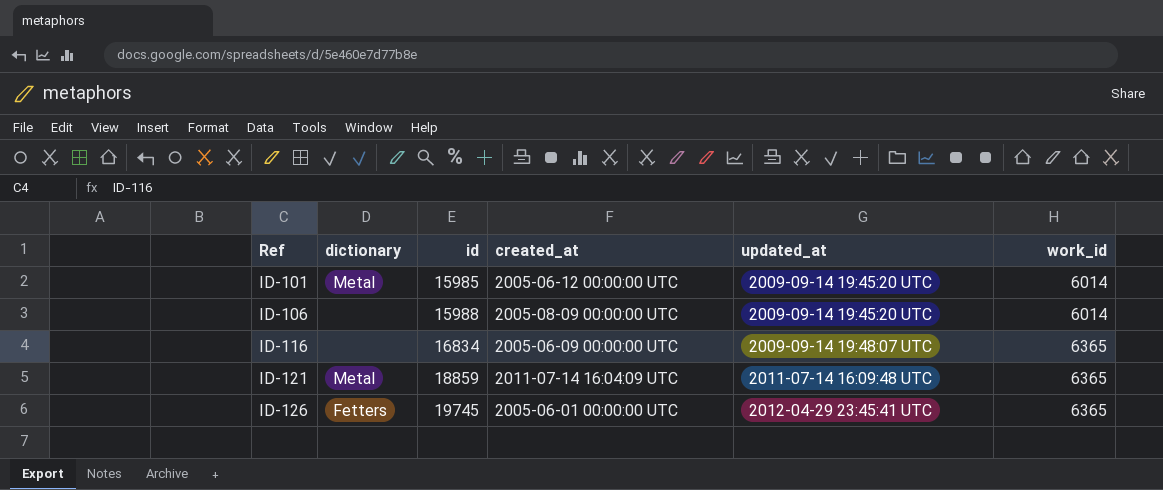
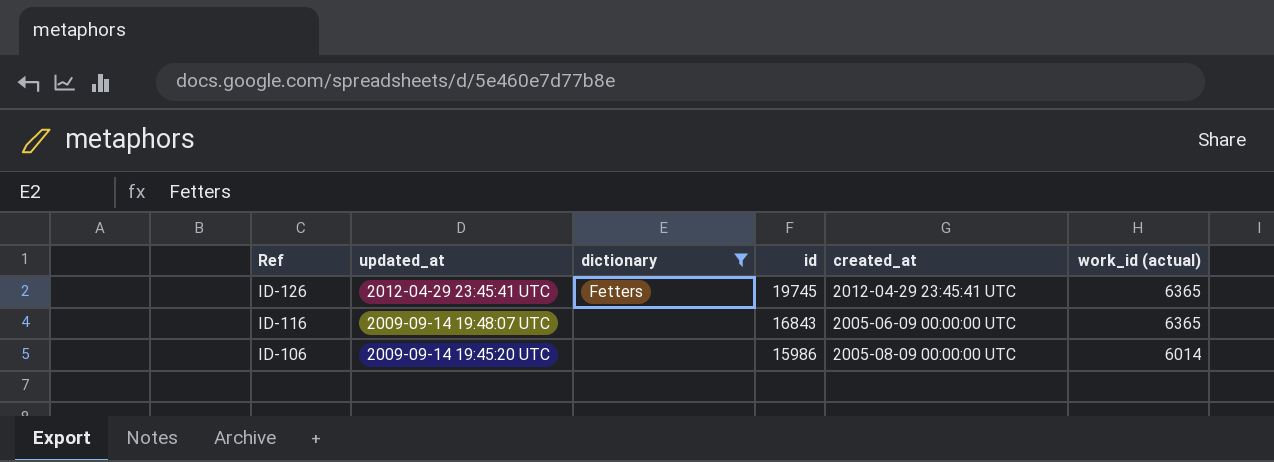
filter: none -> dictionary != Metal
row order: Ref ascending -> Ref descending
column updated_at | position: 5 -> 2
column name: work_id -> work_id (actual)
ID-126 | created_at: 2005-06-01 00:00:00 UTC -> 2012-04-29 23:45:41 UTC
ID-116 | id: 16834 -> 16843
ID-106 | id: 15988 -> 15986

